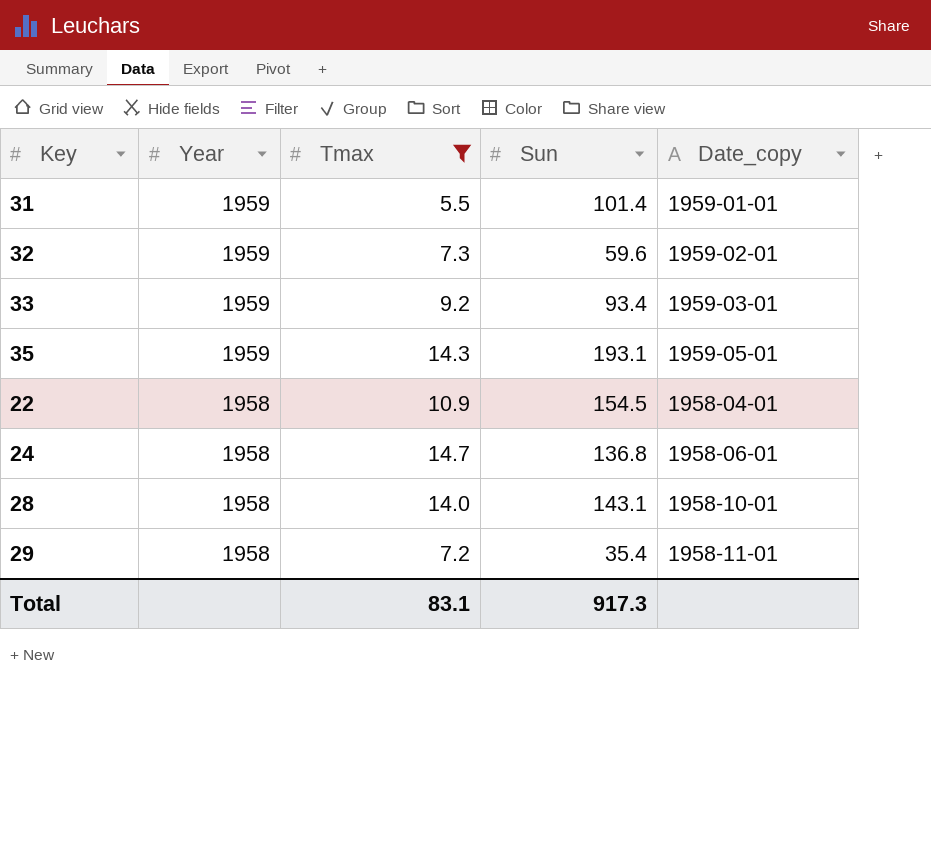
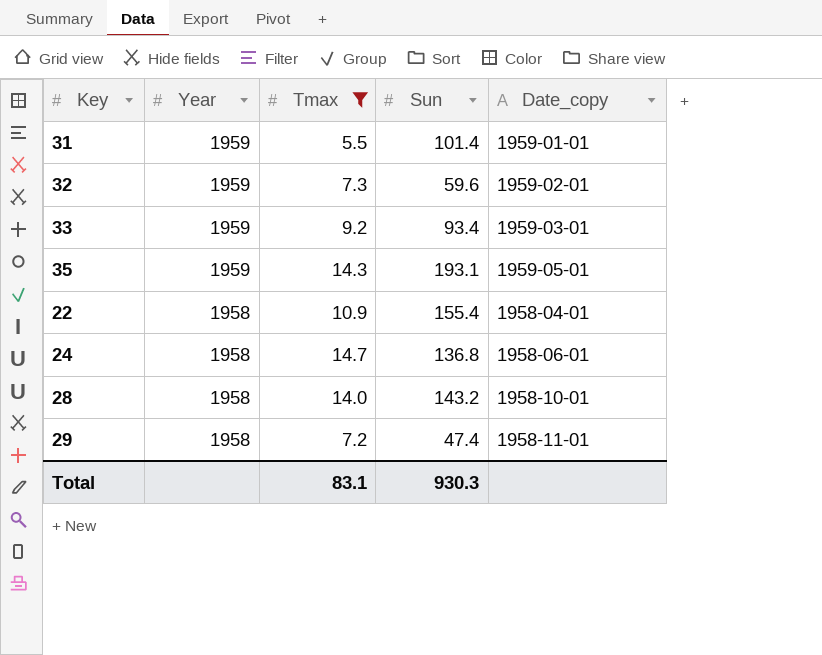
22 | Sun: 154.5 -> 155.4
28 | Sun: 143.1 -> 143.2
29 | Sun: 35.4 -> 47.4
Total | Sun: 917.3 -> 930.3

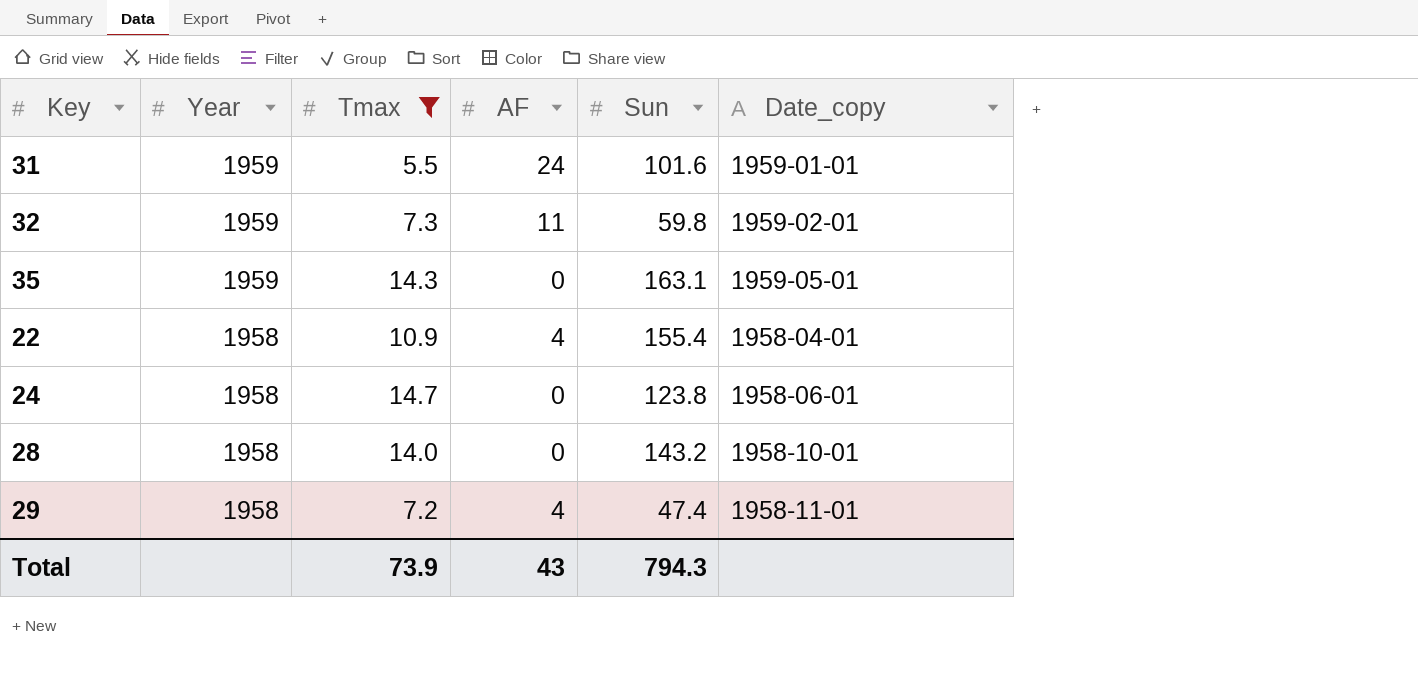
column AF | position: none -> 4
row 33: 1959 | 9.2 | 93.4 | 1959-03-01 -> none
31 | Sun: 101.4 -> 101.6
32 | Sun: 59.6 -> 59.8
35 | Sun: 193.1 -> 163.1
24 | Sun: 136.8 -> 123.8
Total | Tmax: 83.1 -> 73.9
Total | Sun: 930.3 -> 794.3

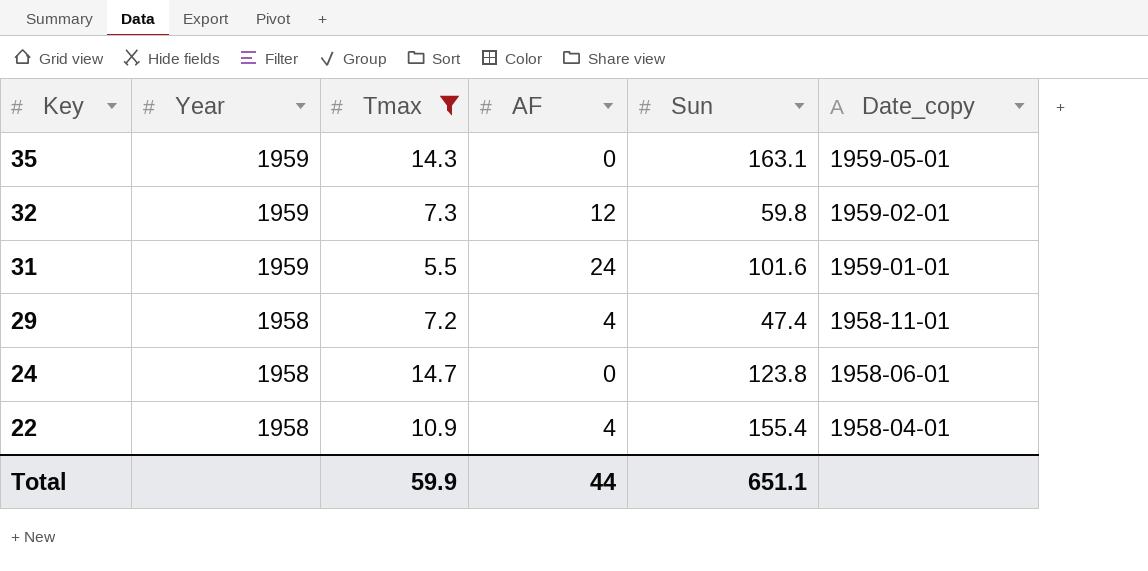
row order: Year descending -> Key descending
row 28: 1958 | 14.0 | 0 | 143.2 | 1958-10-01 -> none
32 | AF: 11 -> 12
Total | Tmax: 73.9 -> 59.9
Total | AF: 43 -> 44
Total | Sun: 794.3 -> 651.1

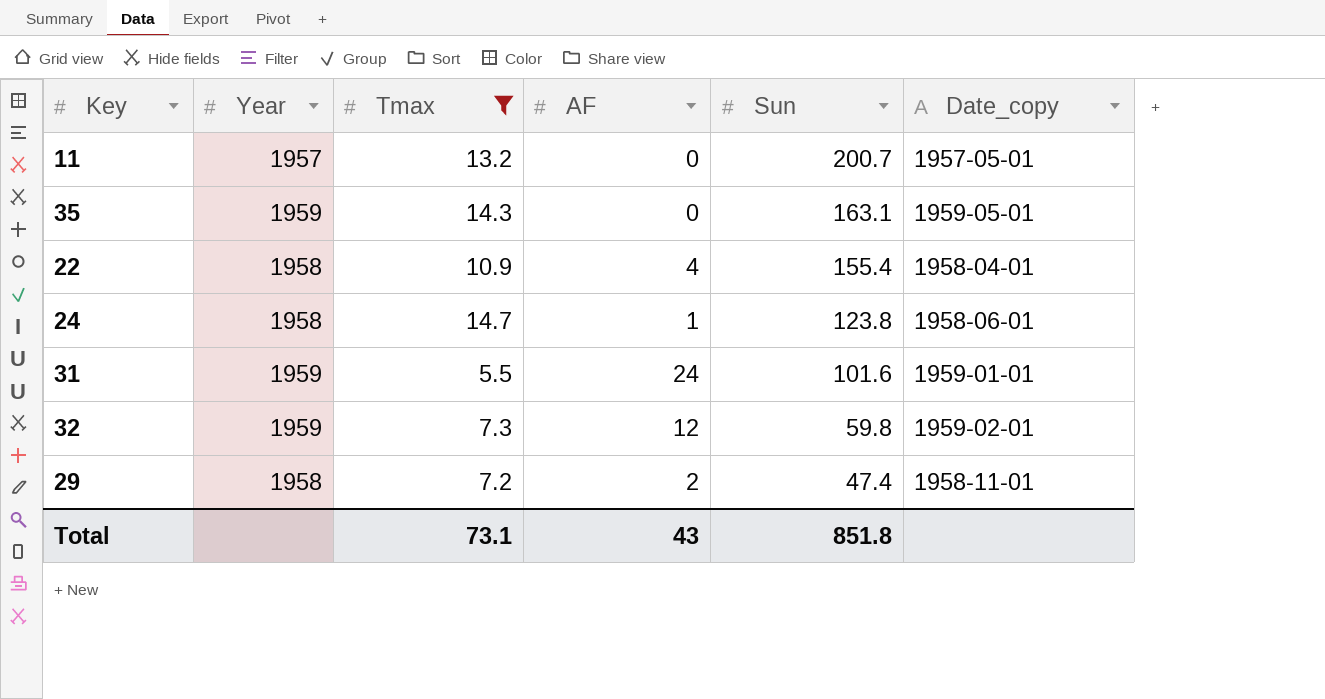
row order: Key descending -> Sun descending
row 11: none -> 1957 | 13.2 | 0 | 200.7 | 1957-05-01
24 | AF: 0 -> 1
29 | AF: 4 -> 2
Total | Tmax: 59.9 -> 73.1
Total | AF: 44 -> 43
Total | Sun: 651.1 -> 851.8

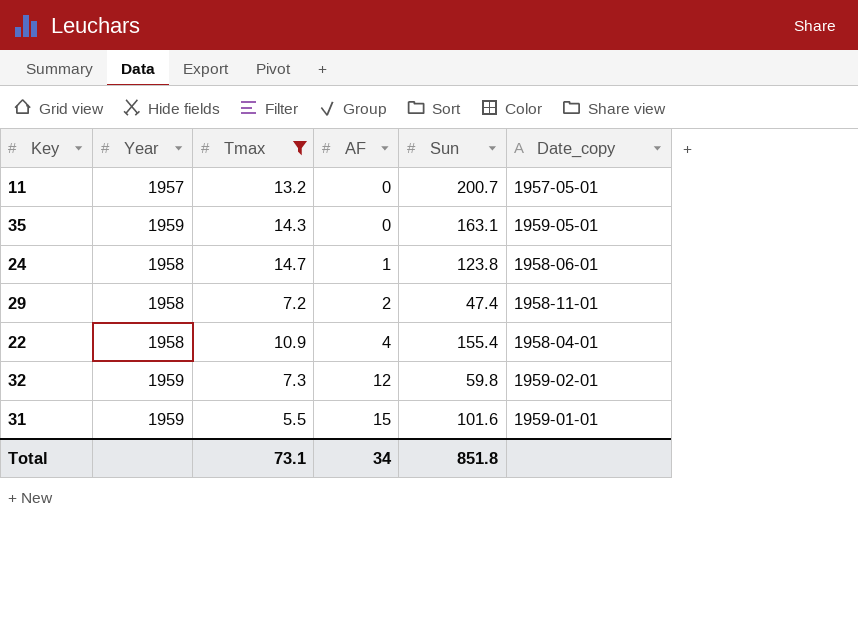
row order: Sun descending -> AF ascending
31 | AF: 24 -> 15
Total | AF: 43 -> 34

